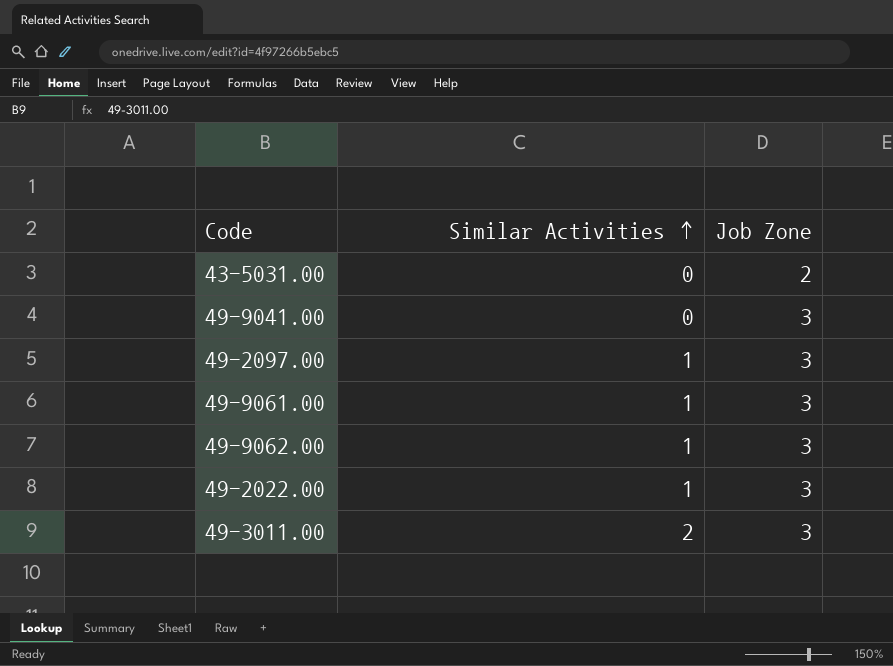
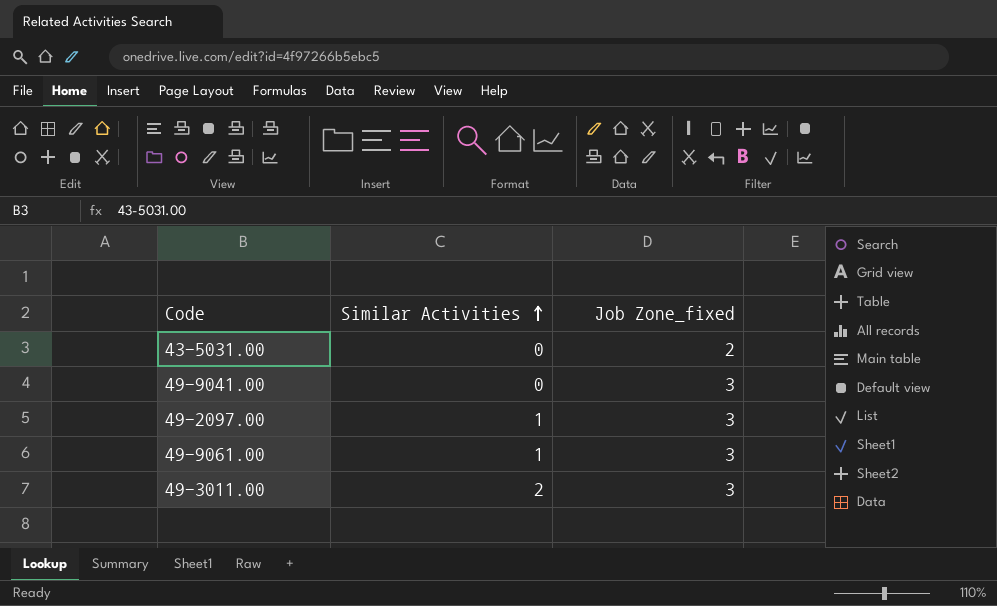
column name: Job Zone -> Job Zone_fixed
row 49-9062.00: 1 | 3 -> none
row 49-2022.00: 1 | 3 -> none

